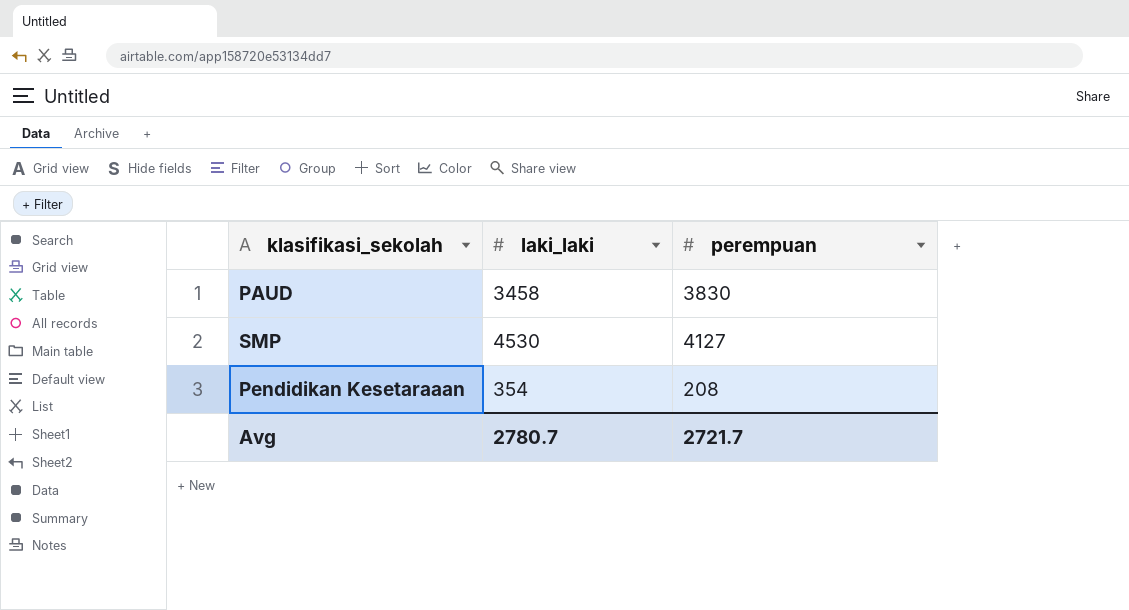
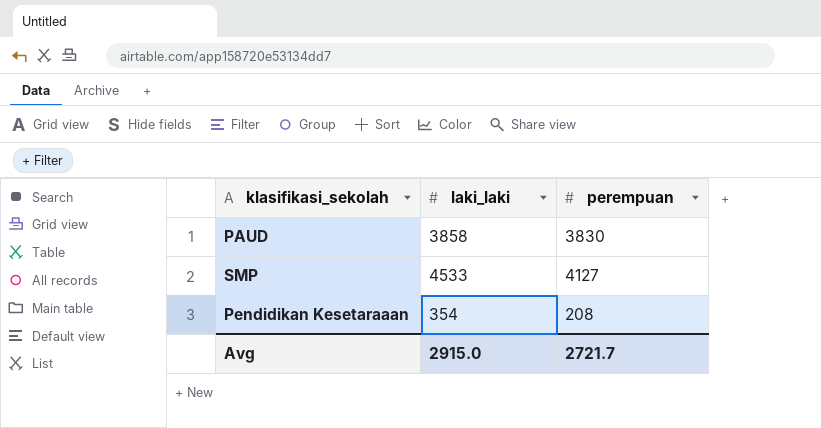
PAUD | laki_laki: 3458 -> 3858
SMP | laki_laki: 4530 -> 4533
Avg | laki_laki: 2780.7 -> 2915.0

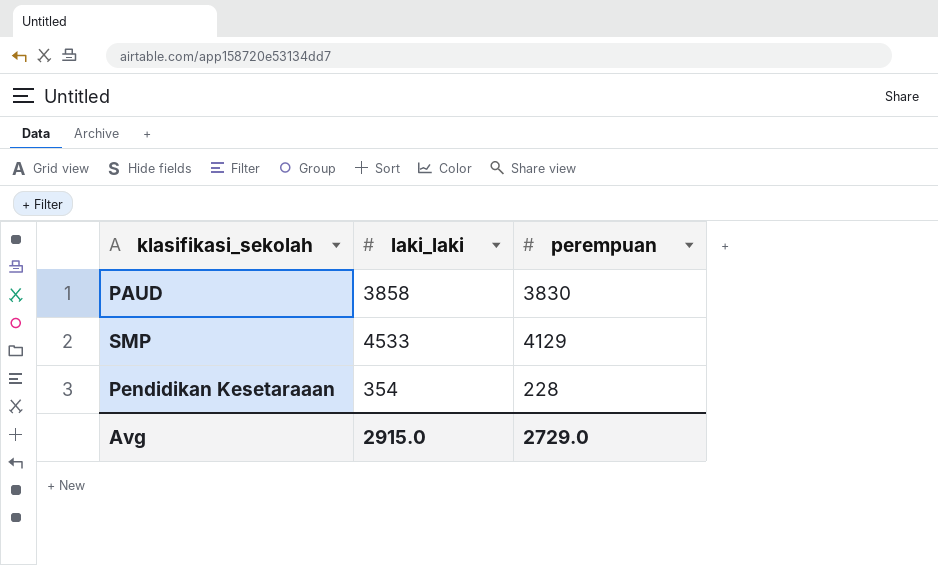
SMP | perempuan: 4127 -> 4129
Pendidikan Kesetaraaan | perempuan: 208 -> 228
Avg | perempuan: 2721.7 -> 2729.0

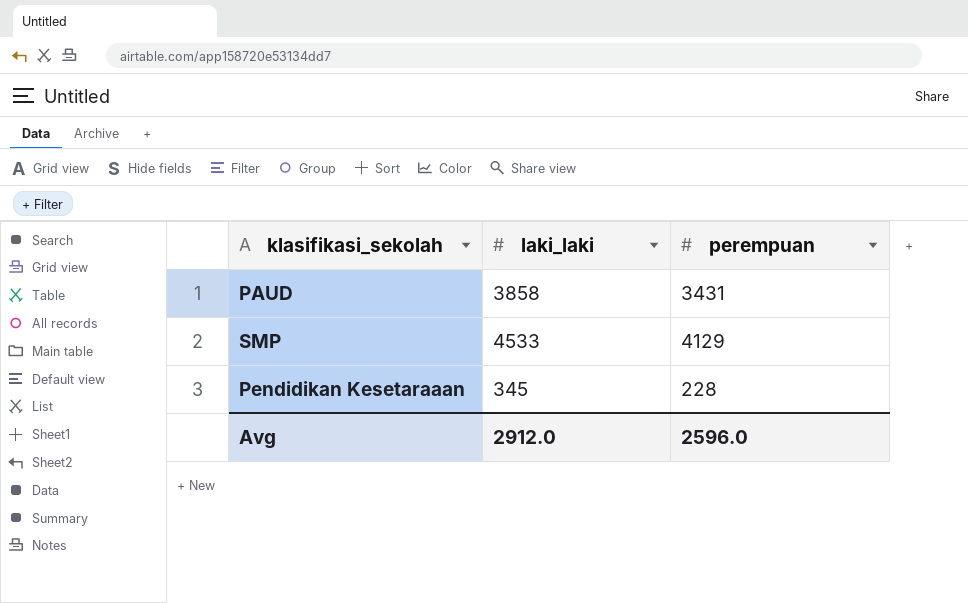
PAUD | perempuan: 3830 -> 3431
Pendidikan Kesetaraaan | laki_laki: 354 -> 345
Avg | laki_laki: 2915.0 -> 2912.0
Avg | perempuan: 2729.0 -> 2596.0

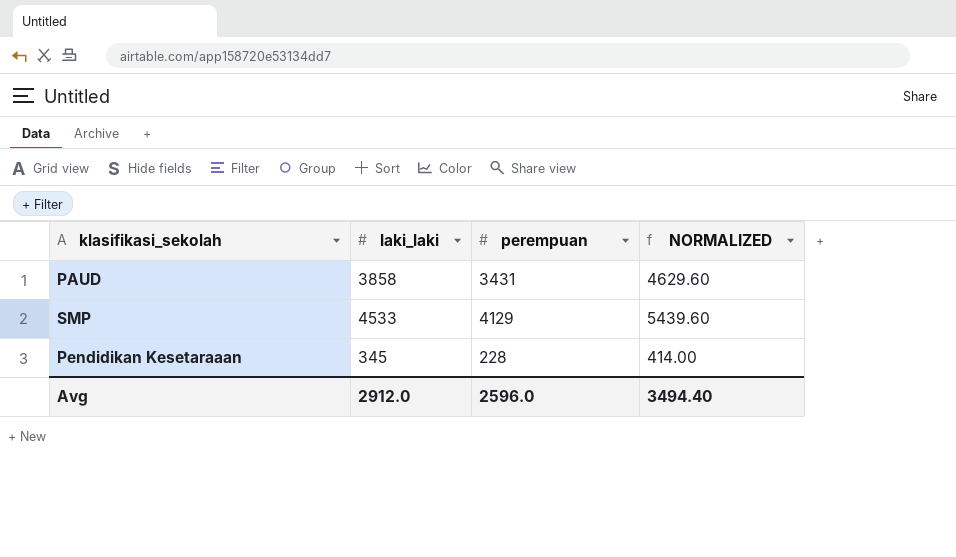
column NORMALIZED | formula: none -> [laki_laki] * 1.2

